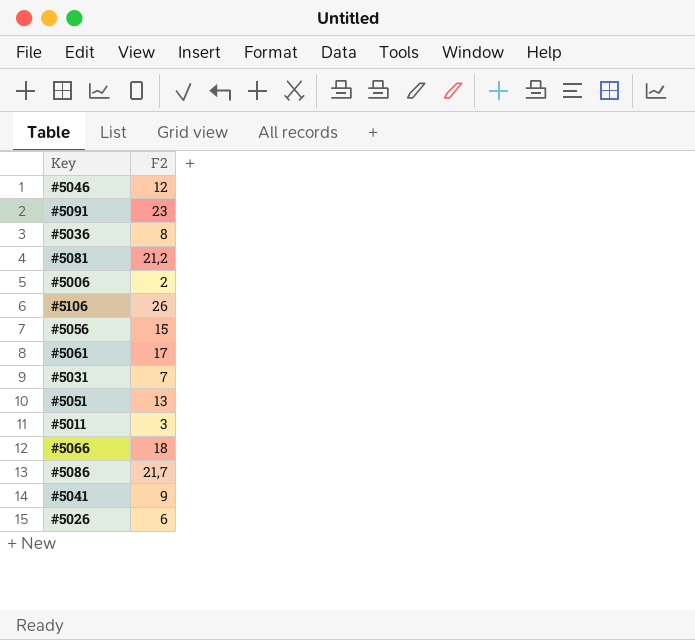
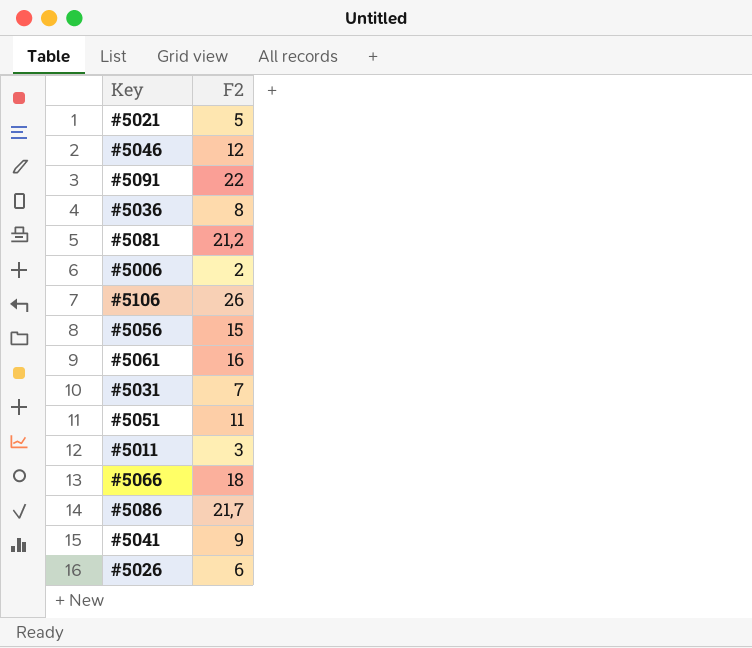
row #5021: none -> 5
#5091 | F2: 23 -> 22
#5061 | F2: 17 -> 16
#5051 | F2: 13 -> 11

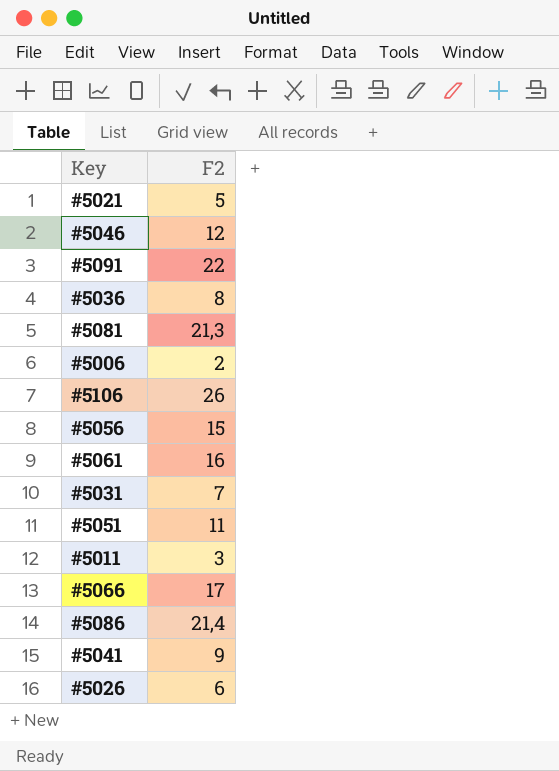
#5081 | F2: 21,2 -> 21,3
#5066 | F2: 18 -> 17
#5086 | F2: 21,7 -> 21,4

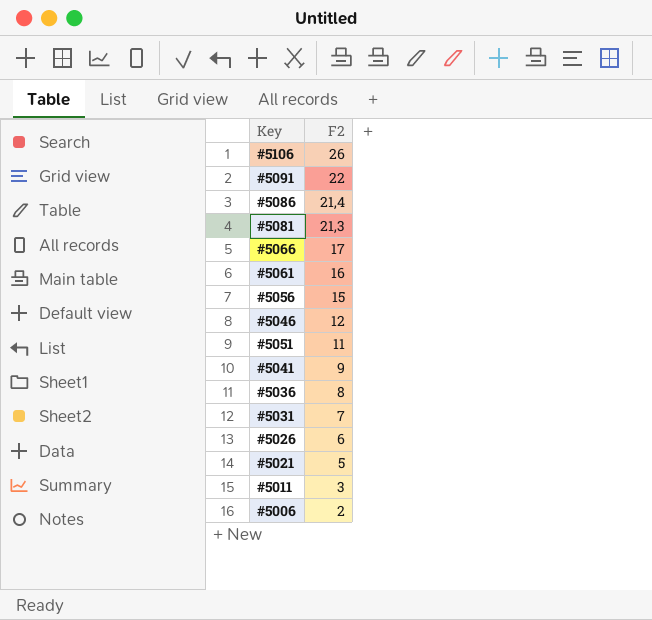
row order: none -> F2 descending

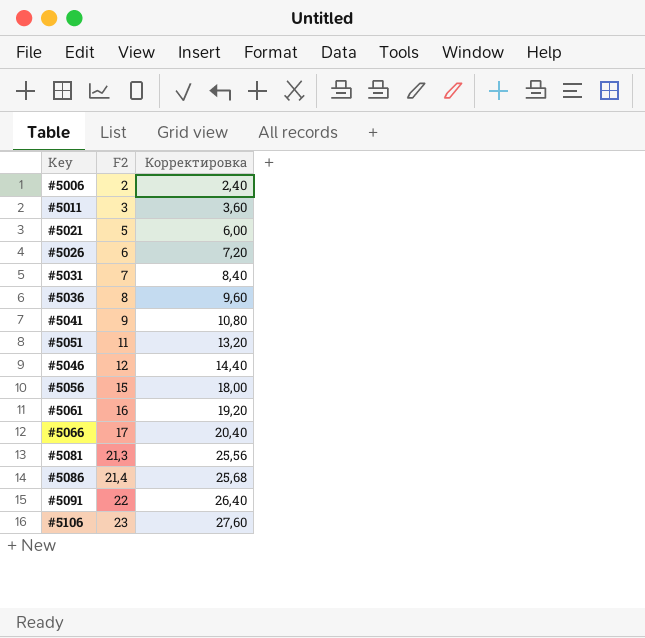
row order: F2 descending -> F2 ascending
column Корректировка | formula: none -> [F2] * 1,2
#5106 | F2: 26 -> 23

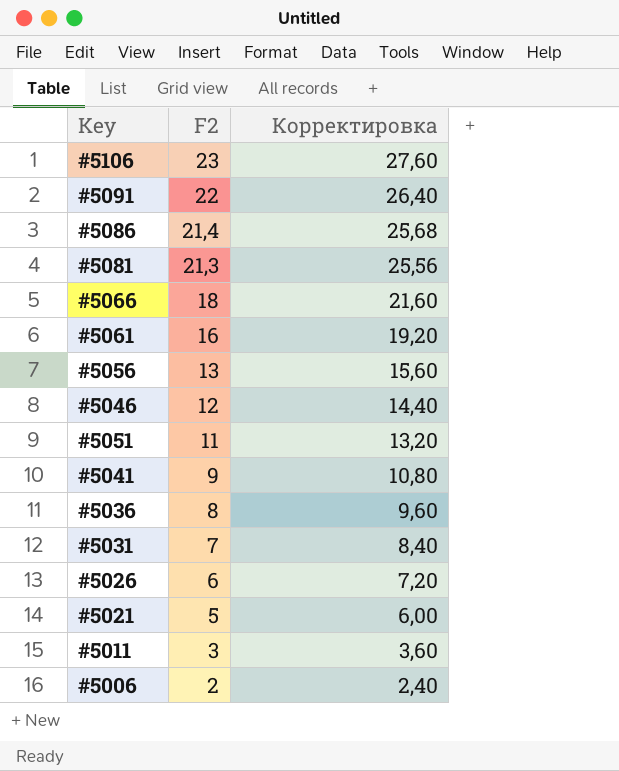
row order: F2 ascending -> F2 descending
#5066 | F2: 17 -> 18
#5066 | Корректировка: 20,40 -> 21,60
#5056 | F2: 15 -> 13
#5056 | Корректировка: 18,00 -> 15,60

